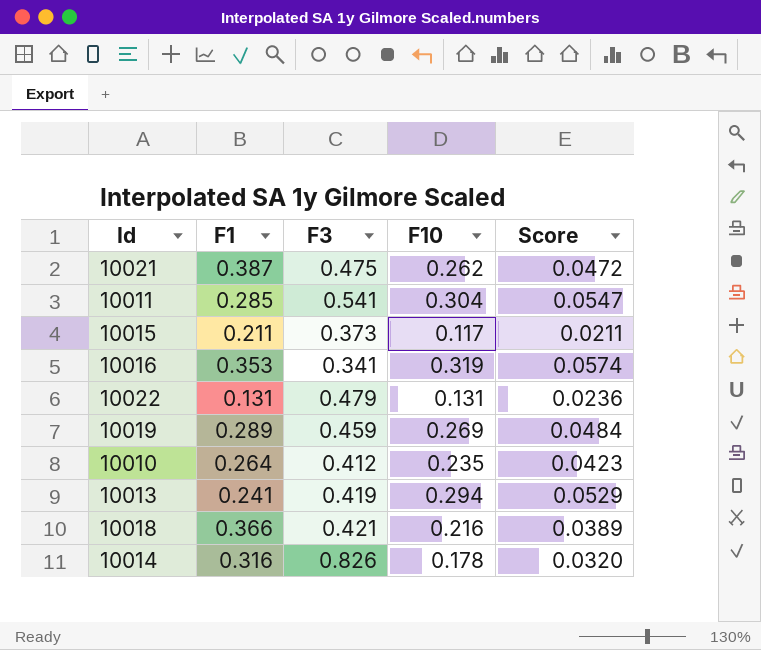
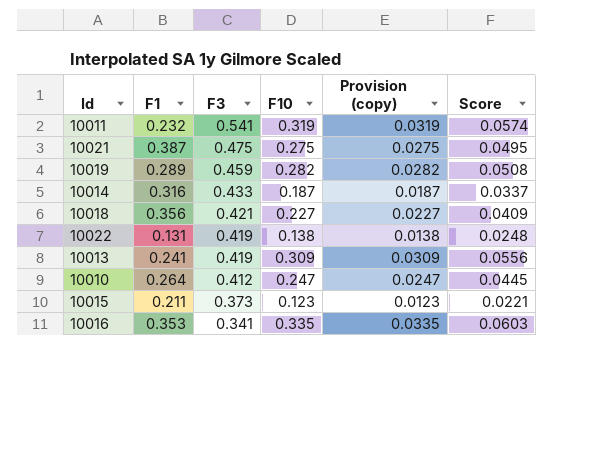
row order: none -> F3 descending
column Provision (copy) | formula: none -> [F10] * 0.1
10011 | F1: 0.285 -> 0.232
10011 | F10: 0.304 -> 0.319
10011 | Score: 0.0547 -> 0.0574
10021 | F10: 0.262 -> 0.275
10021 | Score: 0.0472 -> 0.0495
10019 | F10: 0.269 -> 0.282
10019 | Score: 0.0484 -> 0.0508
10014 | F3: 0.826 -> 0.433
10014 | F10: 0.178 -> 0.187
10014 | Score: 0.0320 -> 0.0337
10018 | F1: 0.366 -> 0.356
10018 | F10: 0.216 -> 0.227
10018 | Score: 0.0389 -> 0.0409
10022 | F3: 0.479 -> 0.419
10022 | F10: 0.131 -> 0.138
10022 | Score: 0.0236 -> 0.0248
10013 | F10: 0.294 -> 0.309
10013 | Score: 0.0529 -> 0.0556
10010 | F10: 0.235 -> 0.247
10010 | Score: 0.0423 -> 0.0445
10015 | F10: 0.117 -> 0.123
10015 | Score: 0.0211 -> 0.0221
10016 | F10: 0.319 -> 0.335
10016 | Score: 0.0574 -> 0.0603

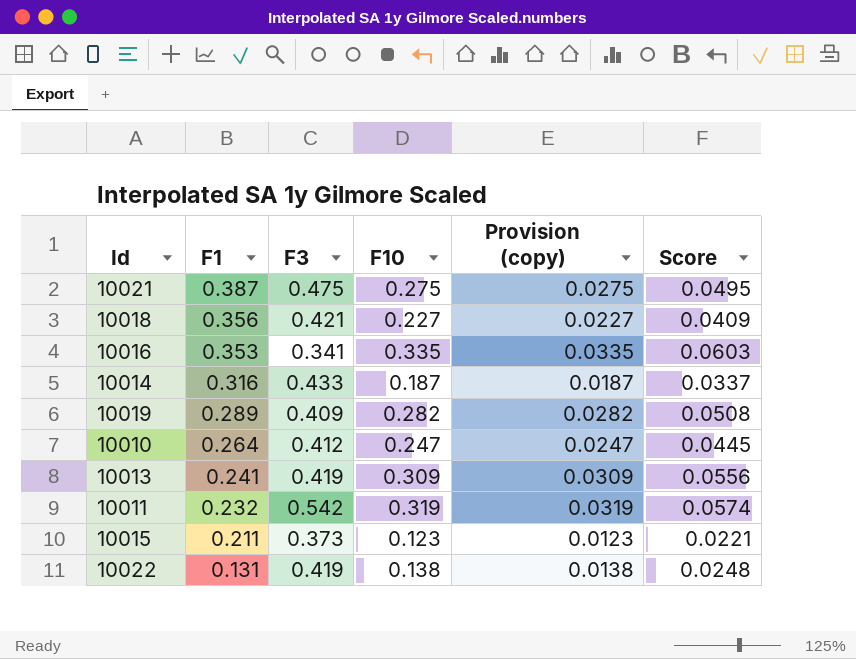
row order: F3 descending -> F1 descending
10019 | F3: 0.459 -> 0.409
10011 | F3: 0.541 -> 0.542

